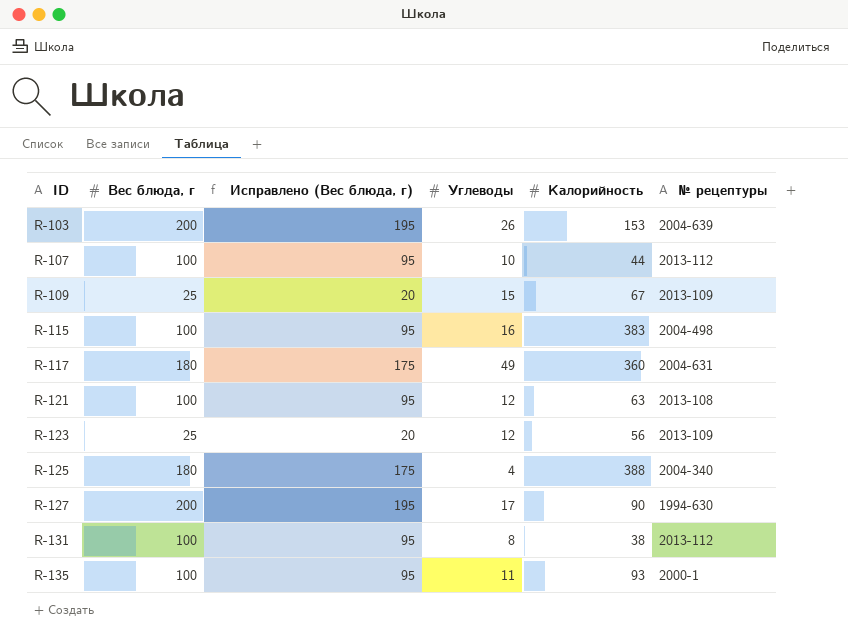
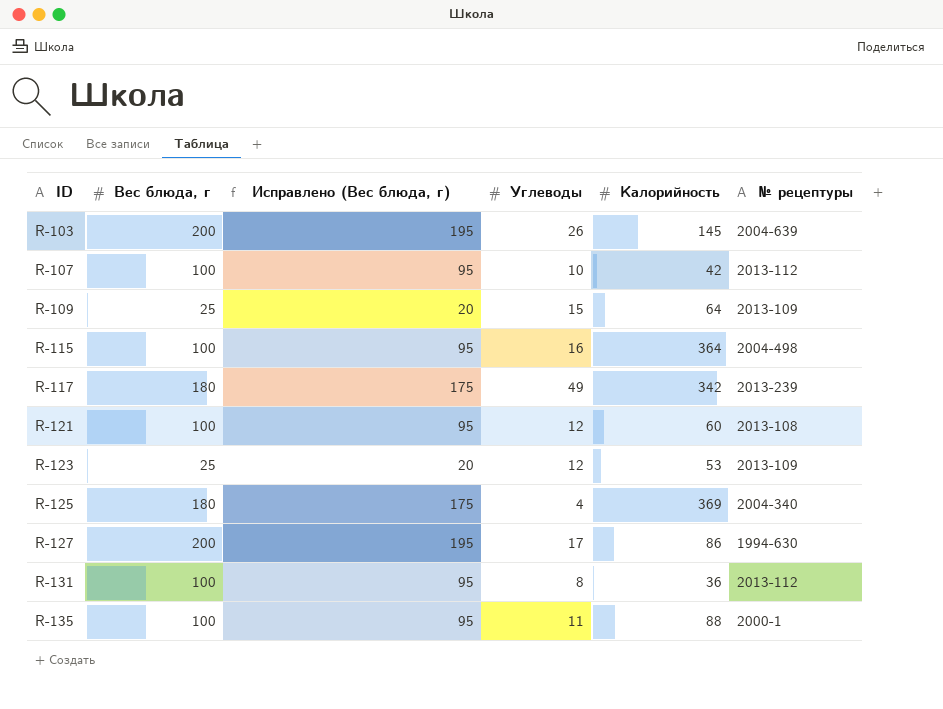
R-103 | Калорийность: 153 -> 145
R-107 | Калорийность: 44 -> 42
R-109 | Калорийность: 67 -> 64
R-115 | Калорийность: 383 -> 364
R-117 | Калорийность: 360 -> 342
R-117 | № рецептуры: 2004-631 -> 2013-239
R-121 | Калорийность: 63 -> 60
R-123 | Калорийность: 56 -> 53
R-125 | Калорийность: 388 -> 369
R-127 | Калорийность: 90 -> 86
R-131 | Калорийность: 38 -> 36
R-135 | Калорийность: 93 -> 88

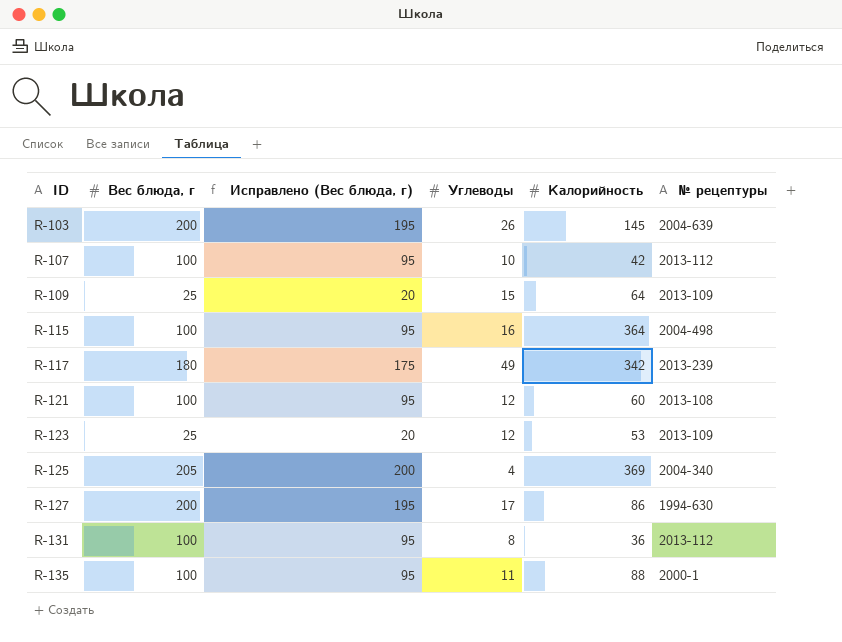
R-125 | Вес блюда, г: 180 -> 205
R-125 | Исправлено (Вес блюда, г): 175 -> 200

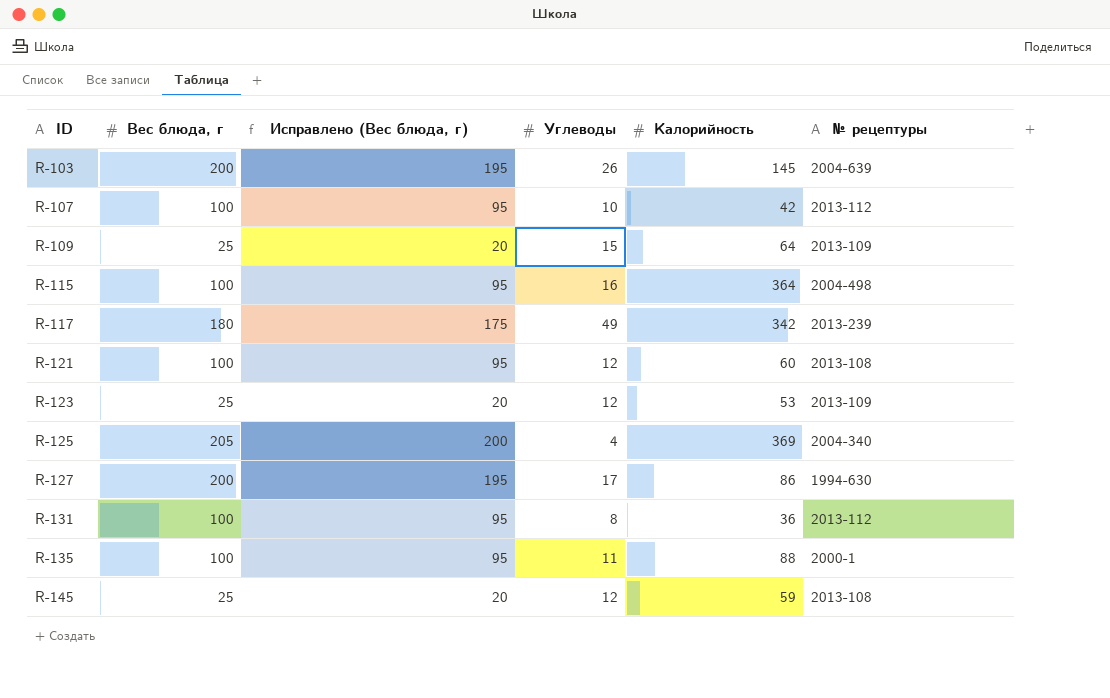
row R-145: none -> 25 | 20 | 12 | 59 | 2013-108

